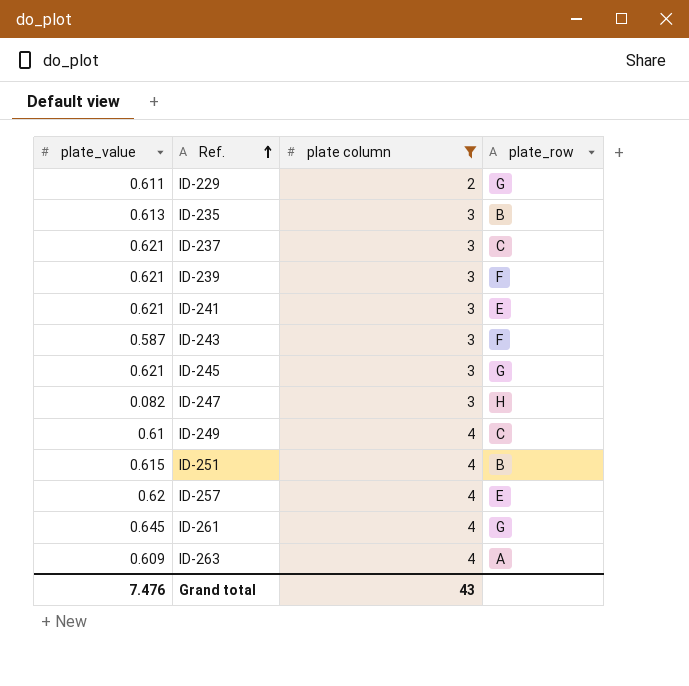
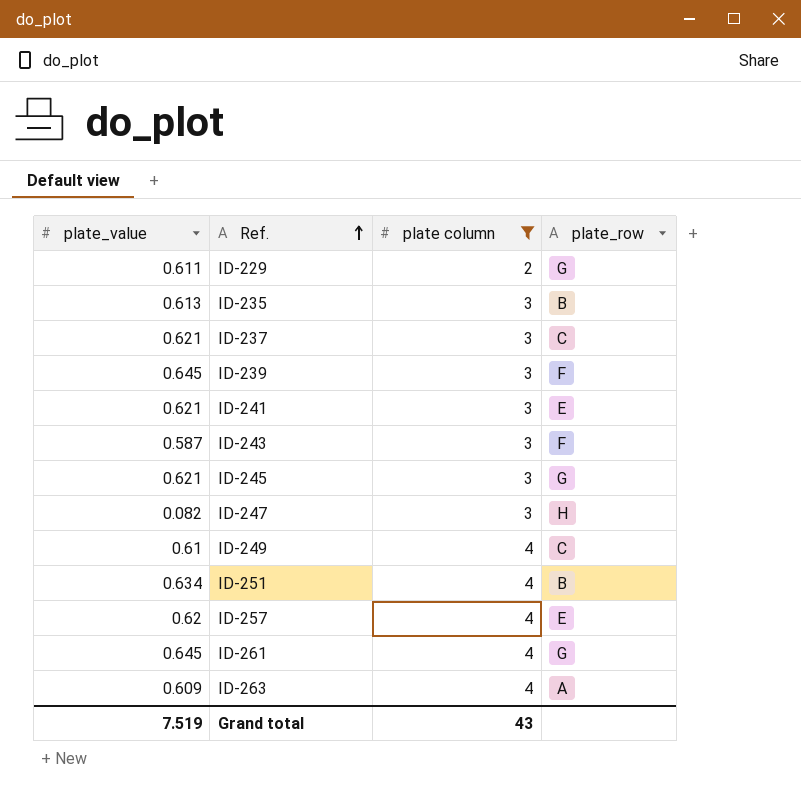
ID-239 | plate_value: 0.621 -> 0.645
ID-251 | plate_value: 0.615 -> 0.634
Grand total | plate_value: 7.476 -> 7.519

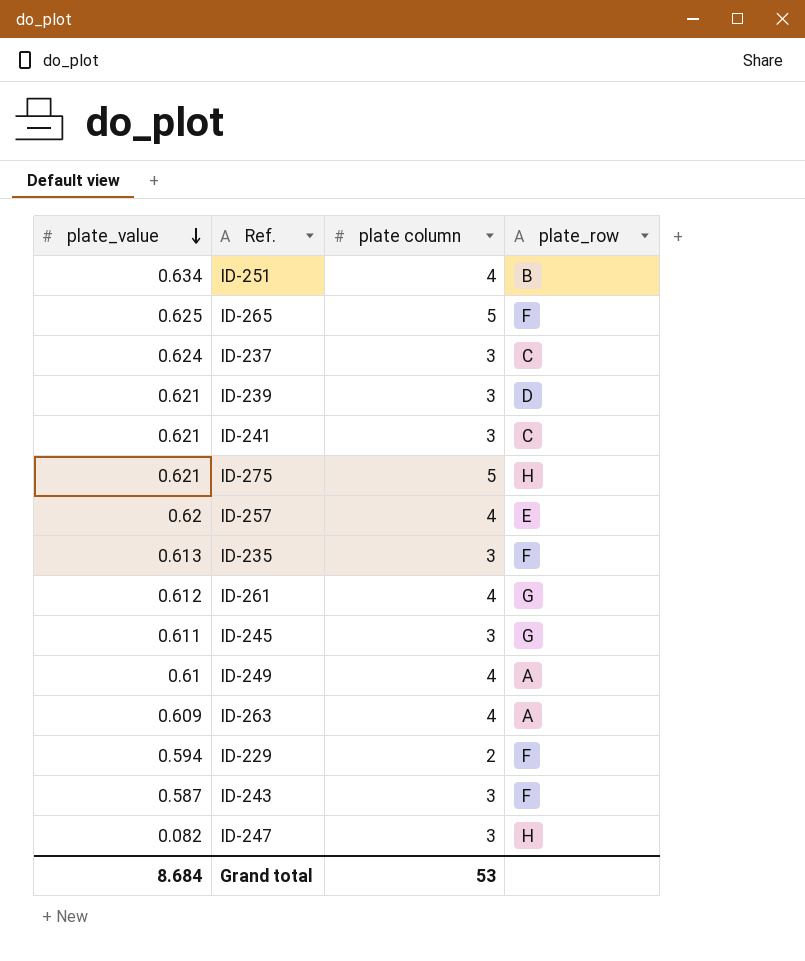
filter: plate column != 5 -> none
row order: Ref. ascending -> plate_value descending
ID-237 | plate_value: 0.621 -> 0.624
ID-239 | plate_value: 0.645 -> 0.621
ID-239 | plate_row: F -> D
ID-241 | plate_row: E -> C
ID-235 | plate_row: B -> F
ID-261 | plate_value: 0.645 -> 0.612
ID-245 | plate_value: 0.621 -> 0.611
ID-249 | plate_row: C -> A
ID-229 | plate_value: 0.611 -> 0.594
ID-229 | plate_row: G -> F
Grand total | plate_value: 7.519 -> 8.684
Grand total | plate column: 43 -> 53

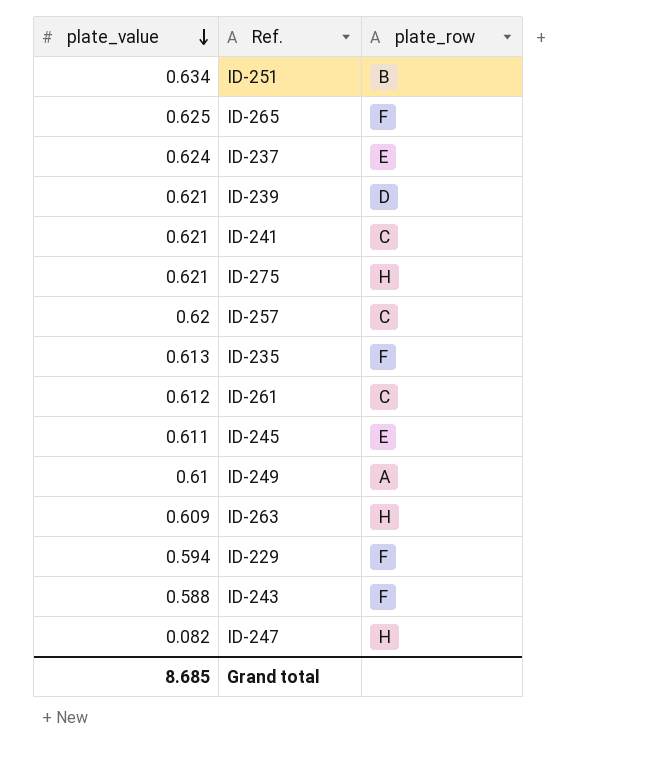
column plate column | position: 3 -> none
ID-237 | plate_row: C -> E
ID-257 | plate_row: E -> C
ID-261 | plate_row: G -> C
ID-245 | plate_row: G -> E
ID-263 | plate_row: A -> H
ID-243 | plate_value: 0.587 -> 0.588
Grand total | plate_value: 8.684 -> 8.685

